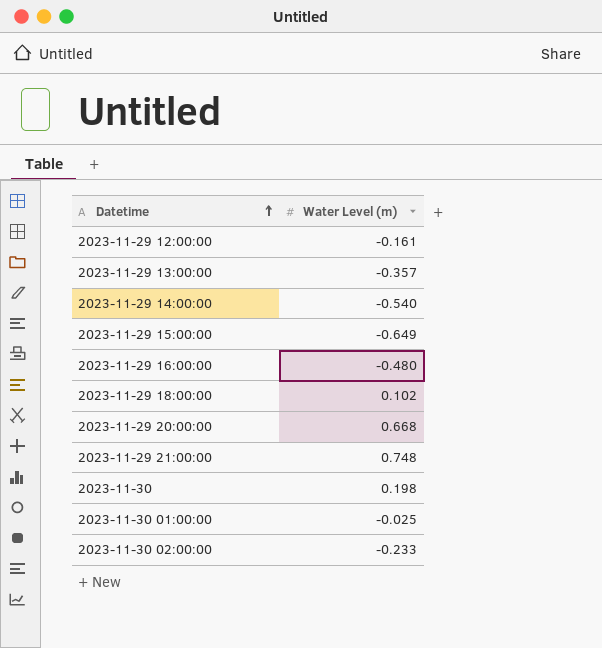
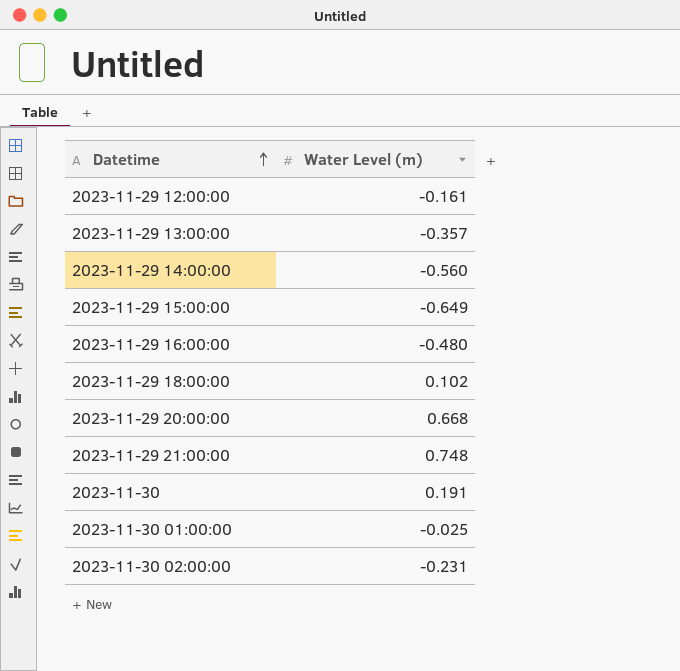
2023-11-29 14:00:00 | Water Level (m): -0.540 -> -0.560
2023-11-30 | Water Level (m): 0.198 -> 0.191
2023-11-30 02:00:00 | Water Level (m): -0.233 -> -0.231

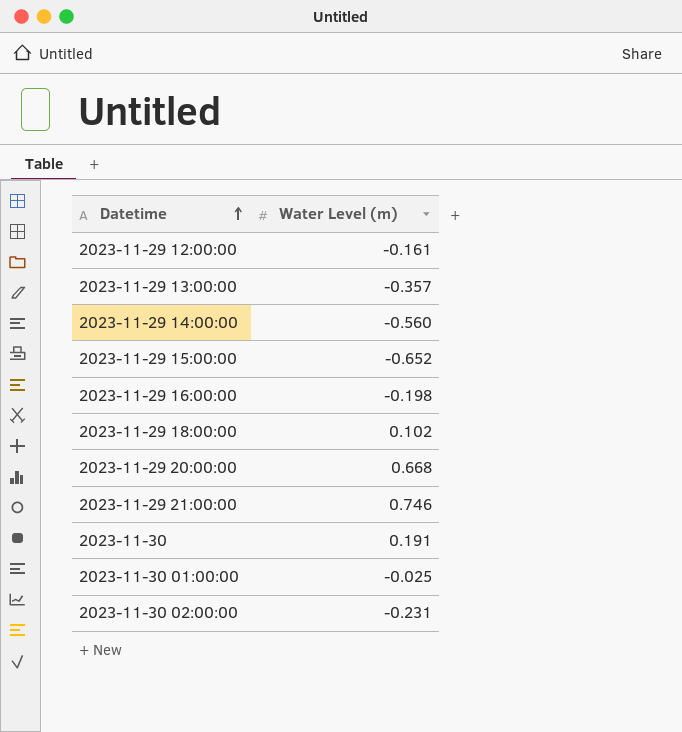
2023-11-29 15:00:00 | Water Level (m): -0.649 -> -0.652
2023-11-29 16:00:00 | Water Level (m): -0.480 -> -0.198
2023-11-29 21:00:00 | Water Level (m): 0.748 -> 0.746

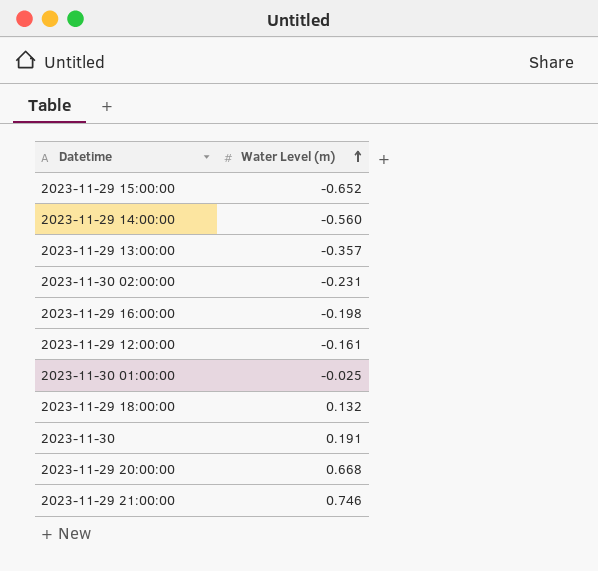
row order: Datetime ascending -> Water Level (m) ascending
2023-11-29 18:00:00 | Water Level (m): 0.102 -> 0.132

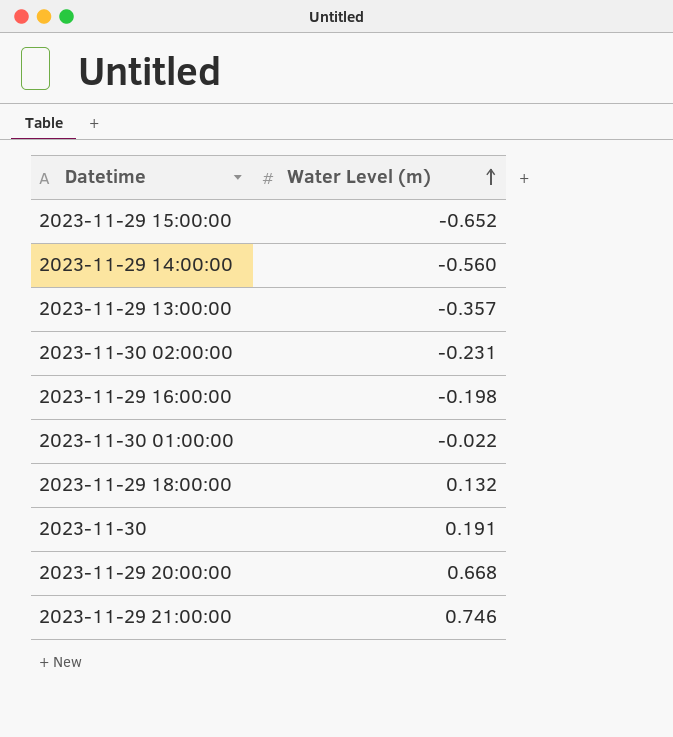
row 2023-11-29 12:00:00: -0.161 -> none
2023-11-30 01:00:00 | Water Level (m): -0.025 -> -0.022

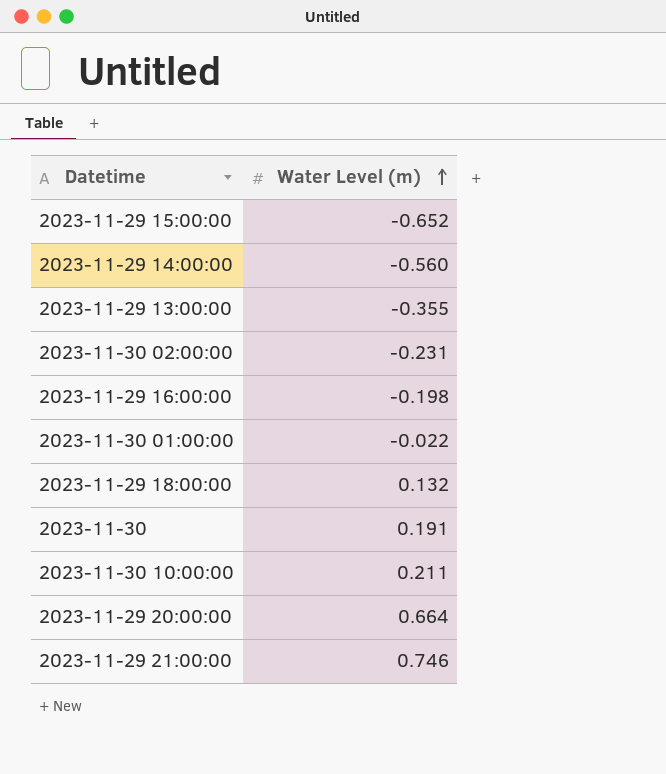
2023-11-29 13:00:00 | Water Level (m): -0.357 -> -0.355
row 2023-11-30 10:00:00: none -> 0.211
2023-11-29 20:00:00 | Water Level (m): 0.668 -> 0.664

